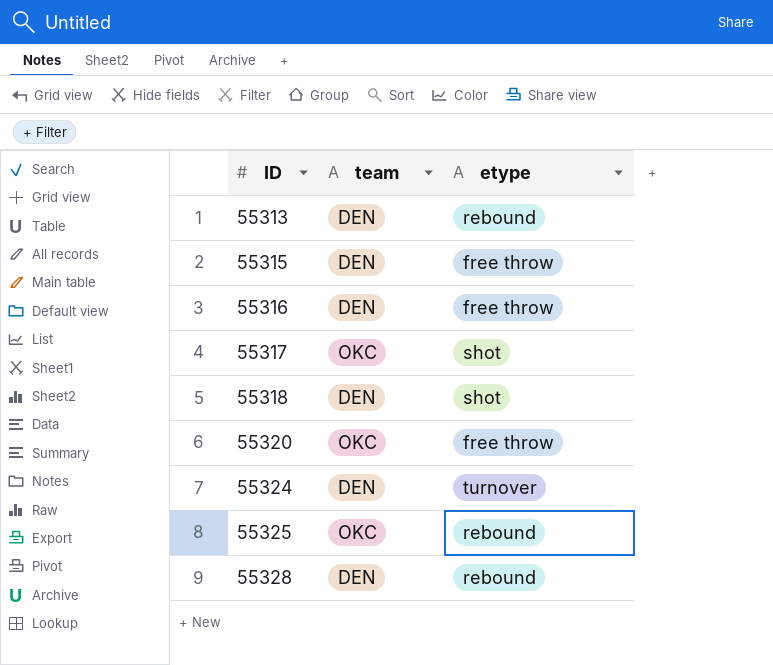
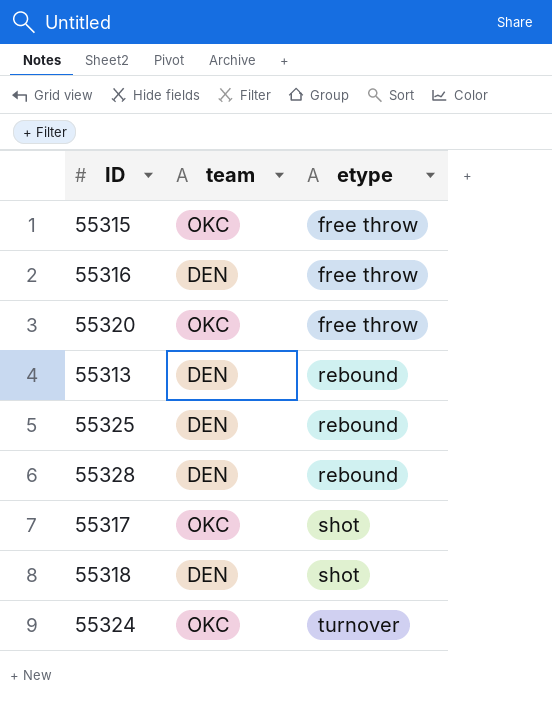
row order: ID ascending -> etype ascending
55315 | team: DEN -> OKC
55325 | team: OKC -> DEN
55324 | team: DEN -> OKC

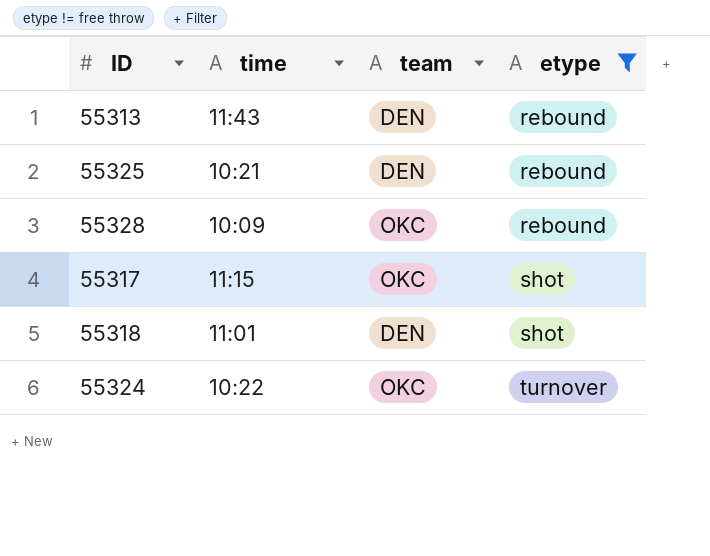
filter: none -> etype != free throw
column time | position: none -> 2
55328 | team: DEN -> OKC

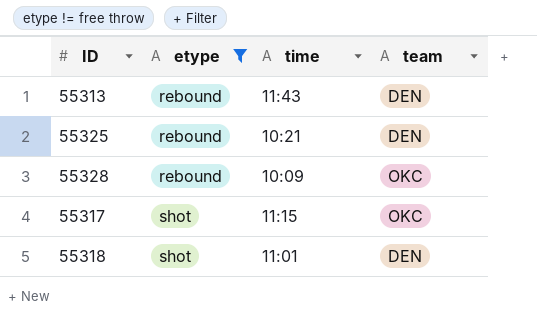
column etype | position: 4 -> 2
row 55324: 10:22 | OKC | turnover -> none

